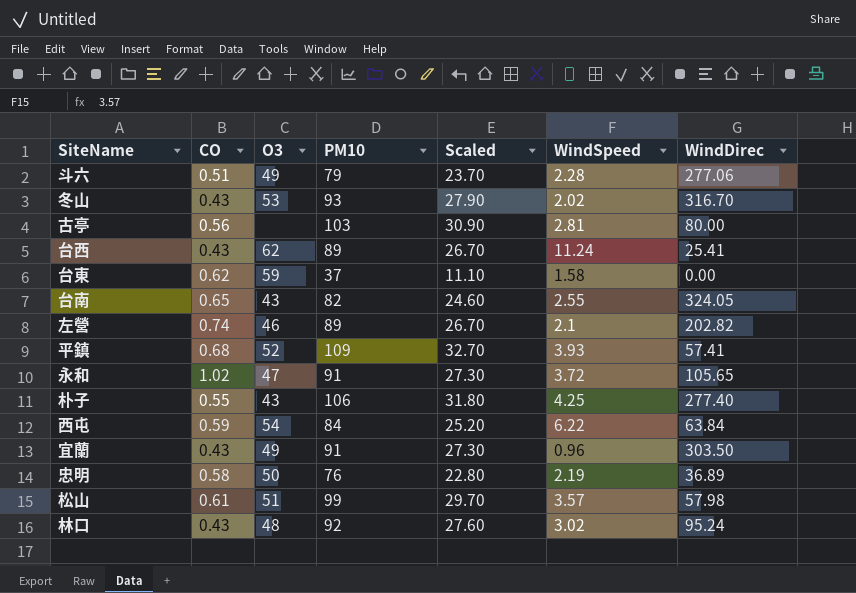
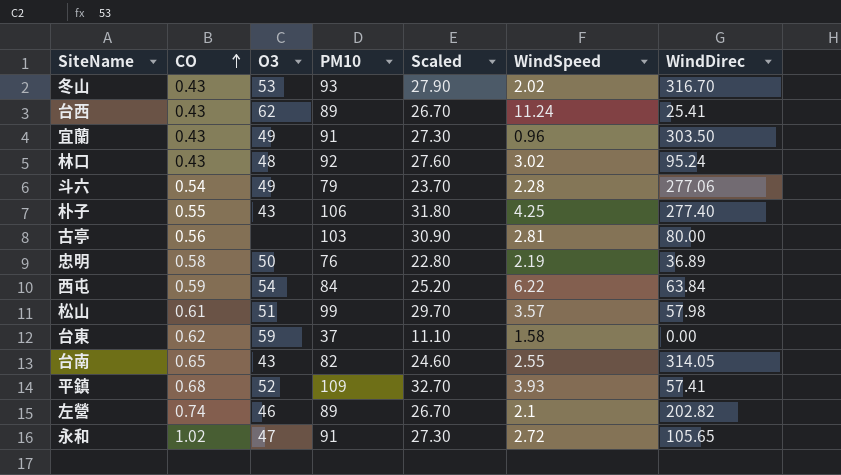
row order: none -> CO ascending
斗六 | CO: 0.51 -> 0.54
台南 | WindDirec: 324.05 -> 314.05
永和 | WindSpeed: 3.72 -> 2.72

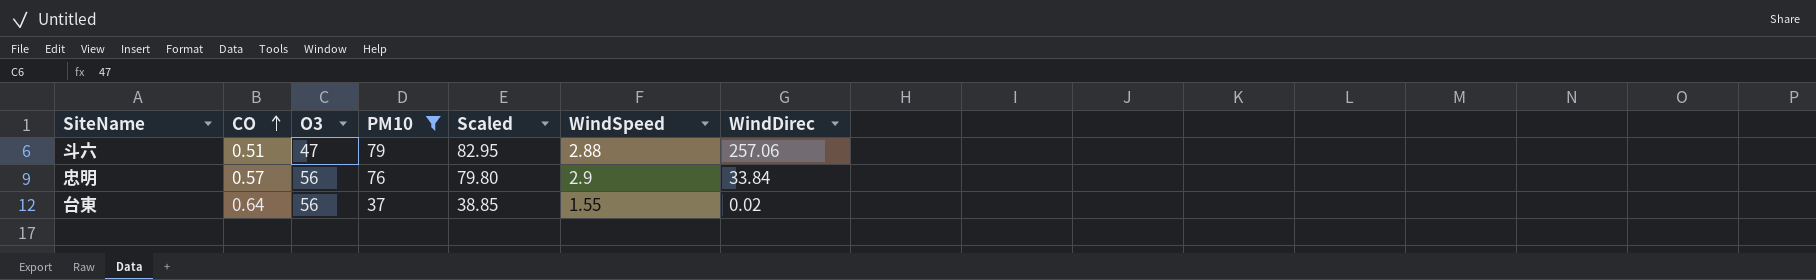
filter: none -> PM10 <= 79
column Scaled | formula: [PM10] * 0.3 -> [PM10] * 1.05
斗六 | CO: 0.54 -> 0.51
斗六 | O3: 49 -> 47
斗六 | WindSpeed: 2.28 -> 2.88
斗六 | WindDirec: 277.06 -> 257.06
忠明 | CO: 0.58 -> 0.57
忠明 | O3: 50 -> 56
忠明 | WindSpeed: 2.19 -> 2.9
忠明 | WindDirec: 36.89 -> 33.84
台東 | CO: 0.62 -> 0.64
台東 | O3: 59 -> 56
台東 | WindSpeed: 1.58 -> 1.55
台東 | WindDirec: 0.00 -> 0.02

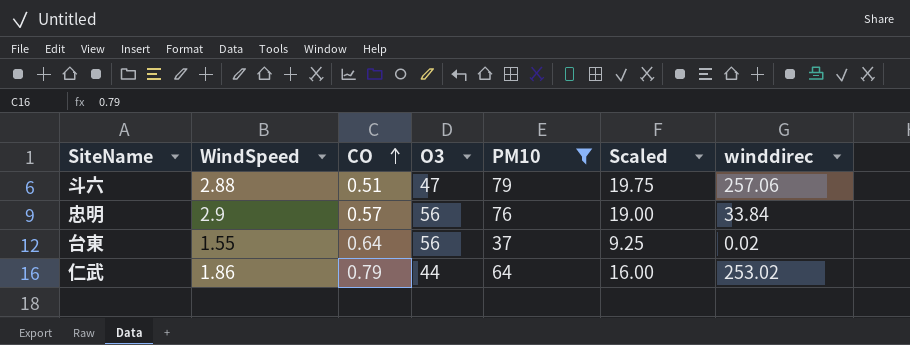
column WindSpeed | position: 6 -> 2
column Scaled | formula: [PM10] * 1.05 -> [PM10] * 0.25
column name: WindDirec -> winddirec
row 仁武: none -> 1.86 | 0.79 | 44 | 64 | 16.00 | 253.02

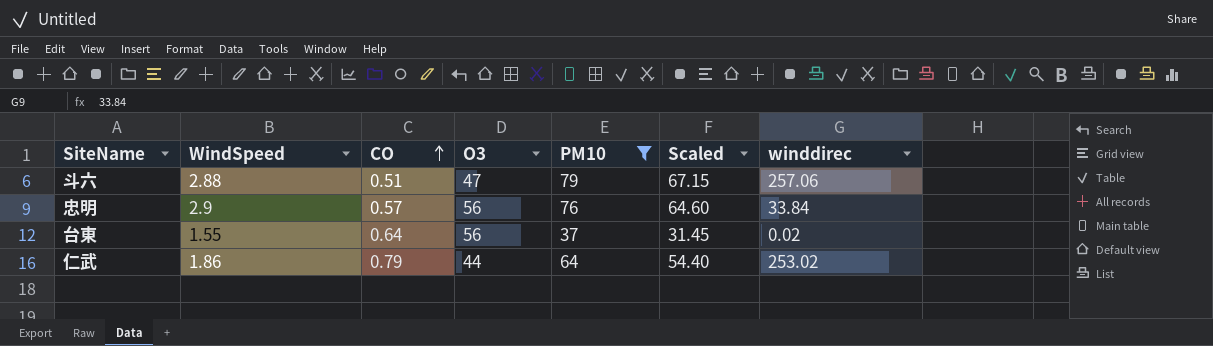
column Scaled | formula: [PM10] * 0.25 -> [PM10] * 0.85

